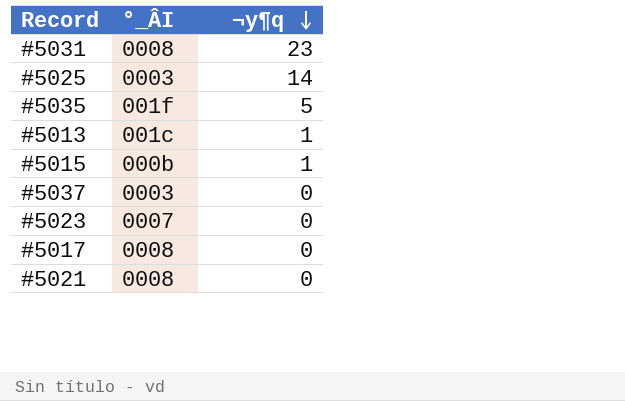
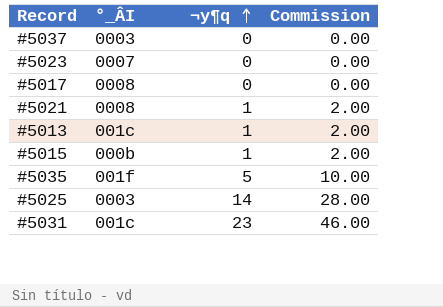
row order: ¬y¶q descending -> ¬y¶q ascending
column Commission | formula: none -> [¬y¶q] * 2
#5021 | ¬y¶q: 0 -> 1
#5031 | °_ÂI: 0008 -> 001c

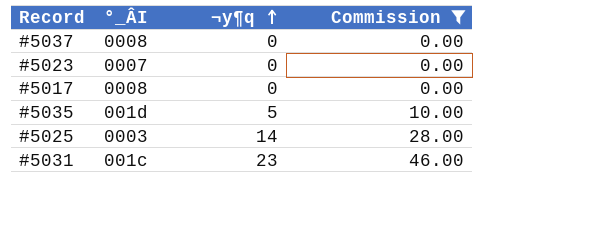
filter: none -> Commission != 2.00
#5037 | °_ÂI: 0003 -> 0008
#5035 | °_ÂI: 001f -> 001d

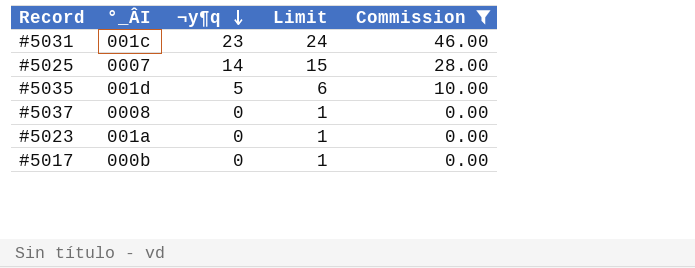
row order: ¬y¶q ascending -> ¬y¶q descending
column Limit | formula: none -> [¬y¶q] + 1
#5025 | °_ÂI: 0003 -> 0007
#5023 | °_ÂI: 0007 -> 001a
#5017 | °_ÂI: 0008 -> 000b

